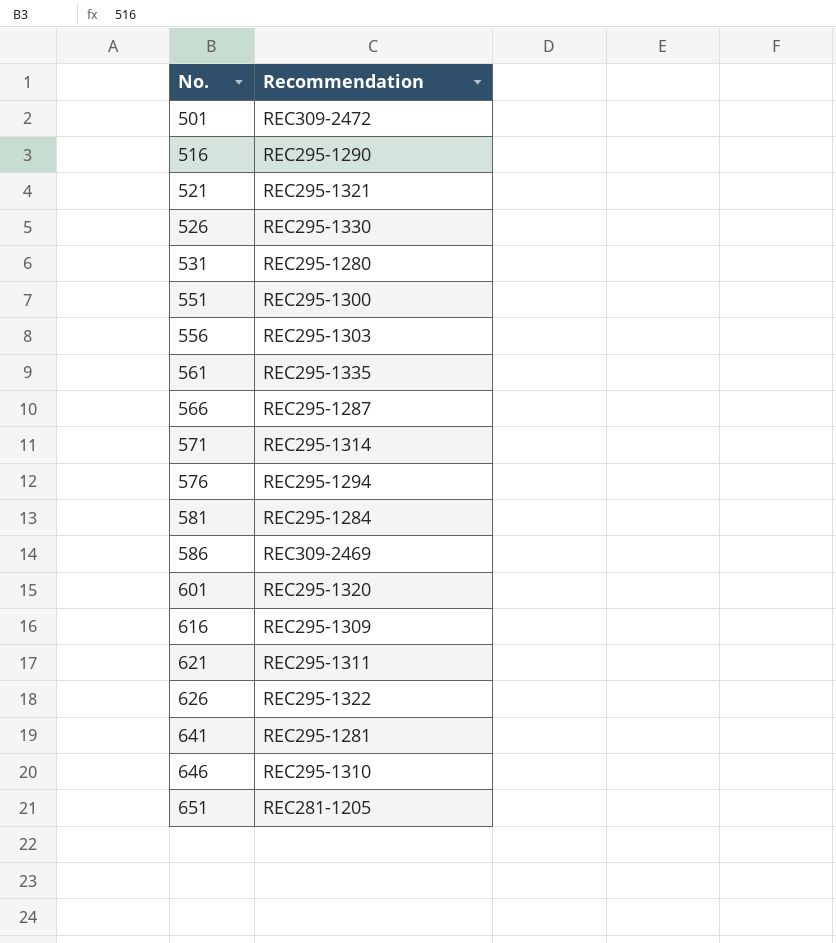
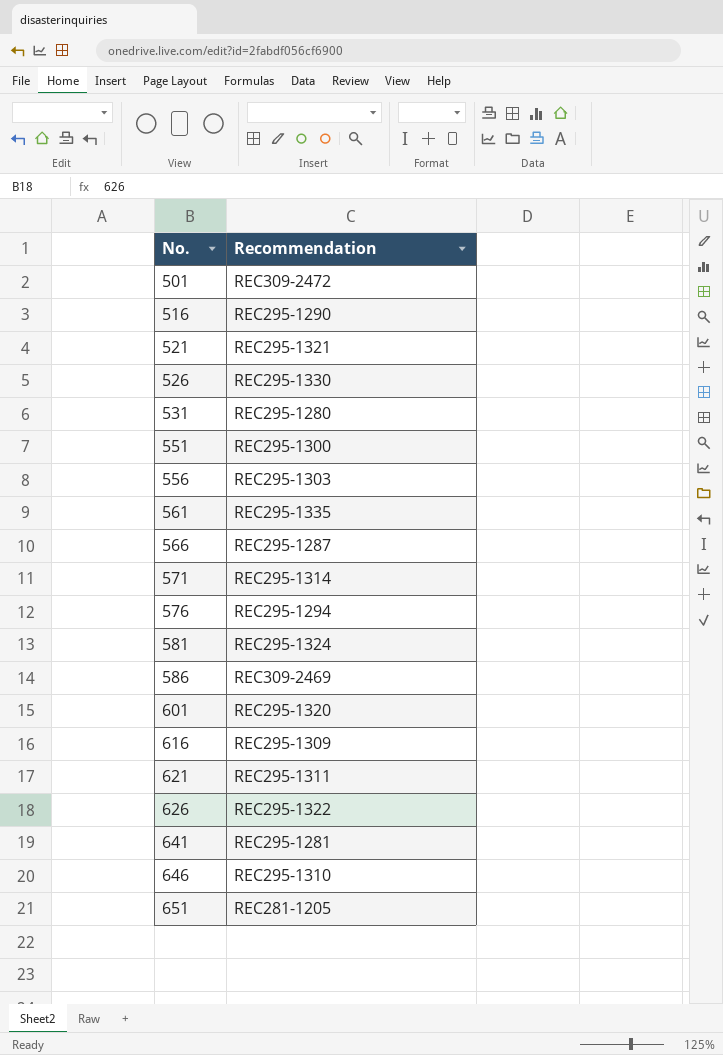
581 | Recommendation: REC295-1284 -> REC295-1324

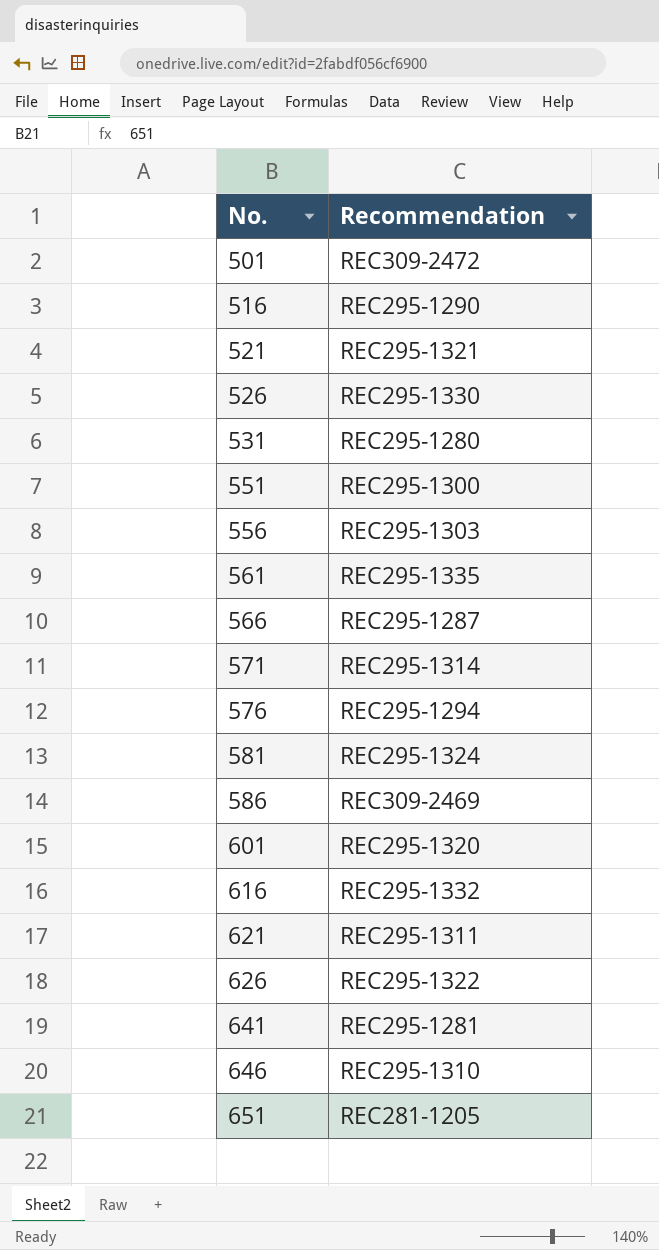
616 | Recommendation: REC295-1309 -> REC295-1332

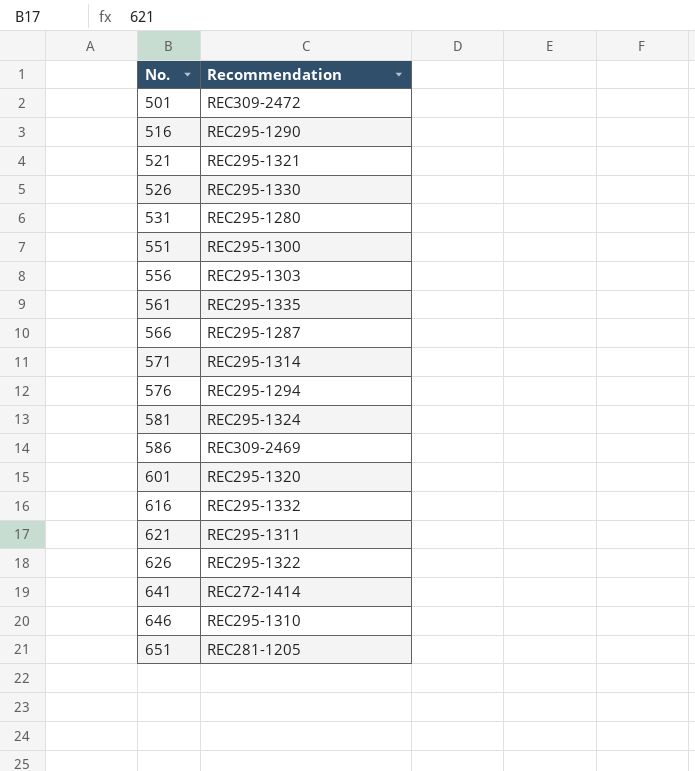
641 | Recommendation: REC295-1281 -> REC272-1414

